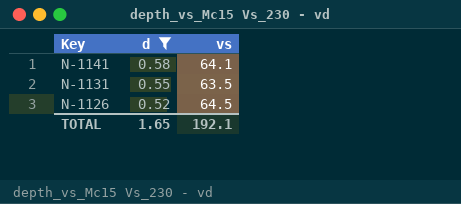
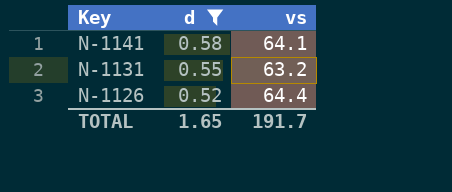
N-1131 | vs: 63.5 -> 63.2
N-1126 | vs: 64.5 -> 64.4
TOTAL | vs: 192.1 -> 191.7

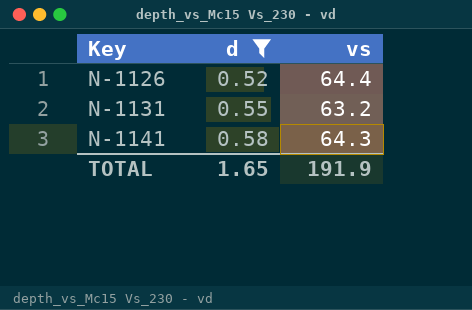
row order: Key descending -> Key ascending
N-1141 | vs: 64.1 -> 64.3
TOTAL | vs: 191.7 -> 191.9

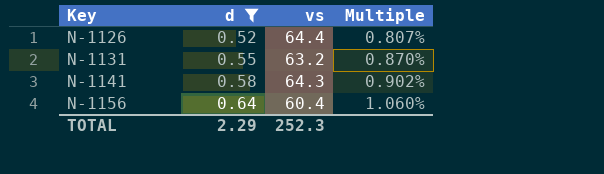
column Multiple | formula: none -> [d] / [vs]
row N-1156: none -> 0.64 | 60.4 | 1.060%
TOTAL | d: 1.65 -> 2.29
TOTAL | vs: 191.9 -> 252.3

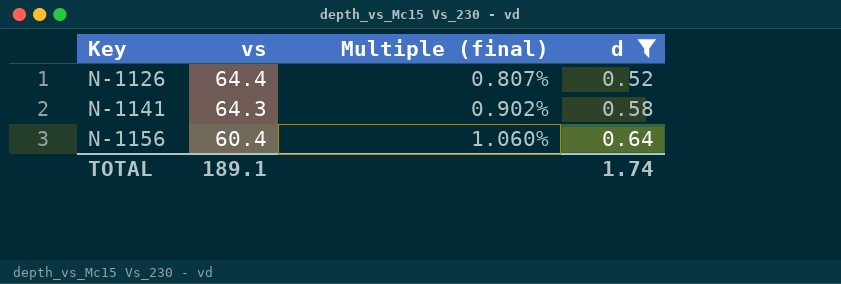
column name: Multiple -> Multiple (final)
column d | position: 2 -> 4
row N-1131: 0.55 | 63.2 | 0.870% -> none
TOTAL | vs: 252.3 -> 189.1
TOTAL | d: 2.29 -> 1.74

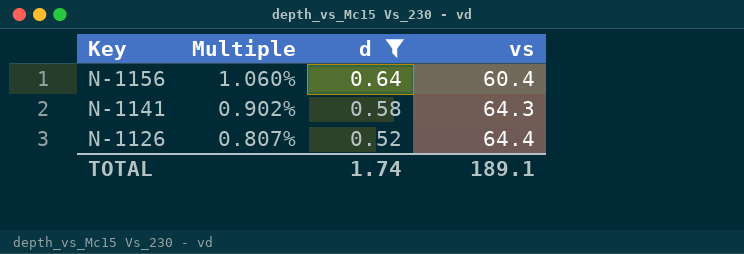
row order: Key ascending -> Key descending
column name: Multiple (final) -> Multiple
column vs | position: 2 -> 4

